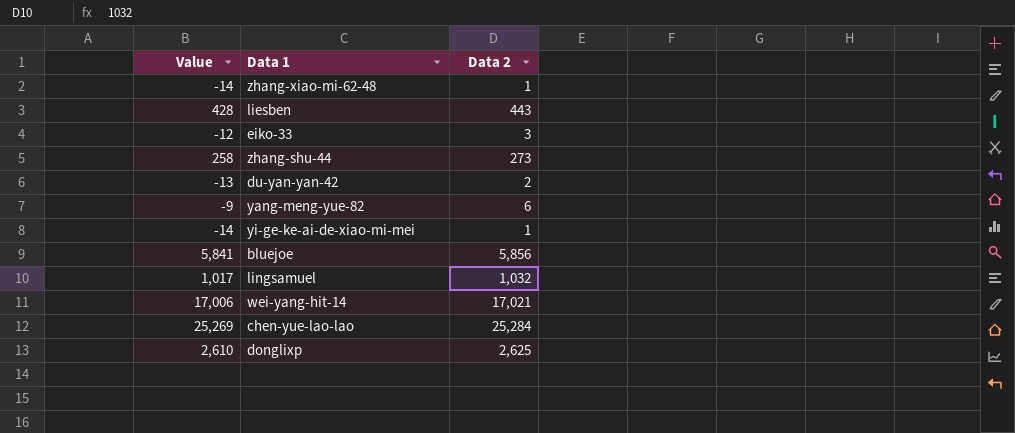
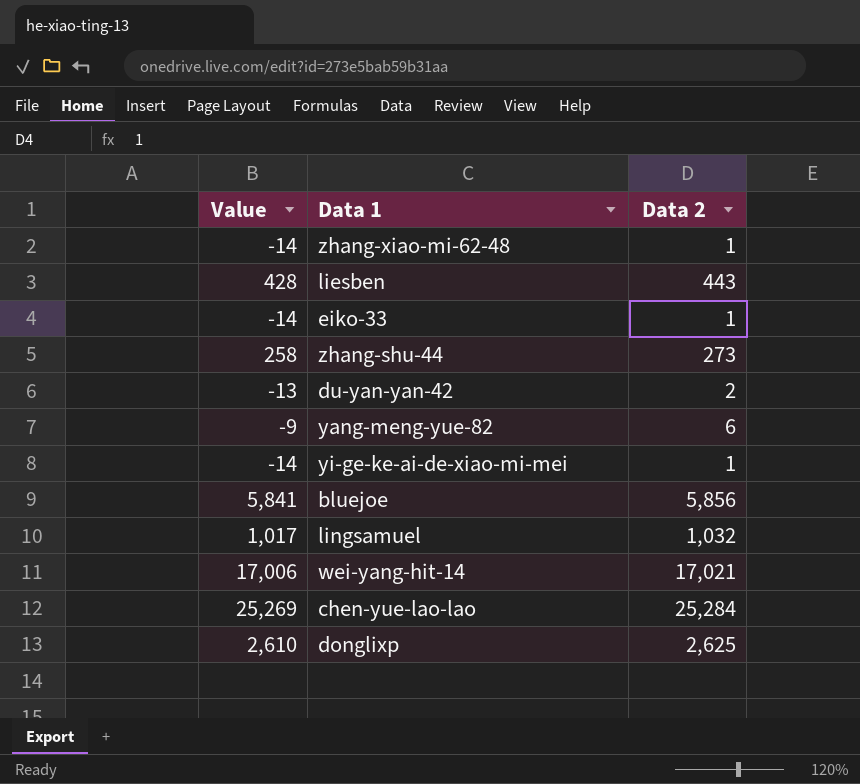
eiko-33 | Value: -12 -> -14
eiko-33 | Data 2: 3 -> 1

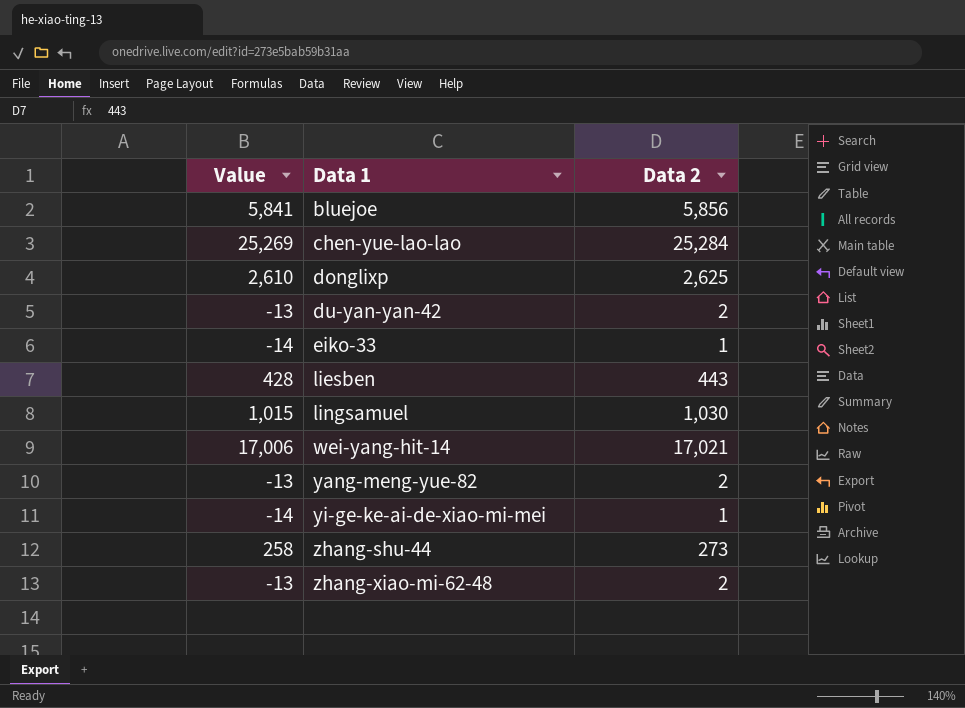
row order: none -> Data 1 ascending
lingsamuel | Value: 1,017 -> 1,015
lingsamuel | Data 2: 1,032 -> 1,030
yang-meng-yue-82 | Value: -9 -> -13
yang-meng-yue-82 | Data 2: 6 -> 2
zhang-xiao-mi-62-48 | Value: -14 -> -13
zhang-xiao-mi-62-48 | Data 2: 1 -> 2

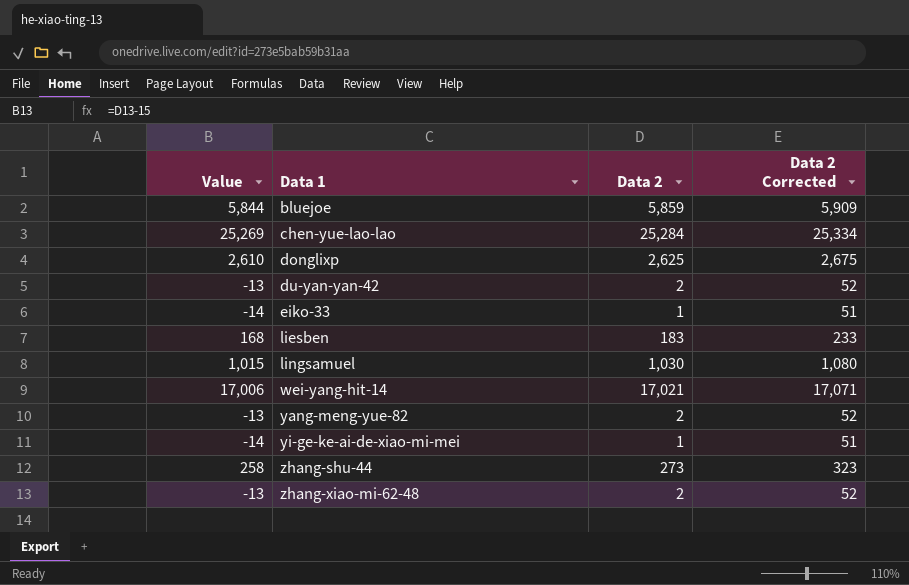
column Data 2 Corrected | formula: none -> [Data 2] + 50
bluejoe | Value: 5,841 -> 5,844
bluejoe | Data 2: 5,856 -> 5,859
liesben | Value: 428 -> 168
liesben | Data 2: 443 -> 183

